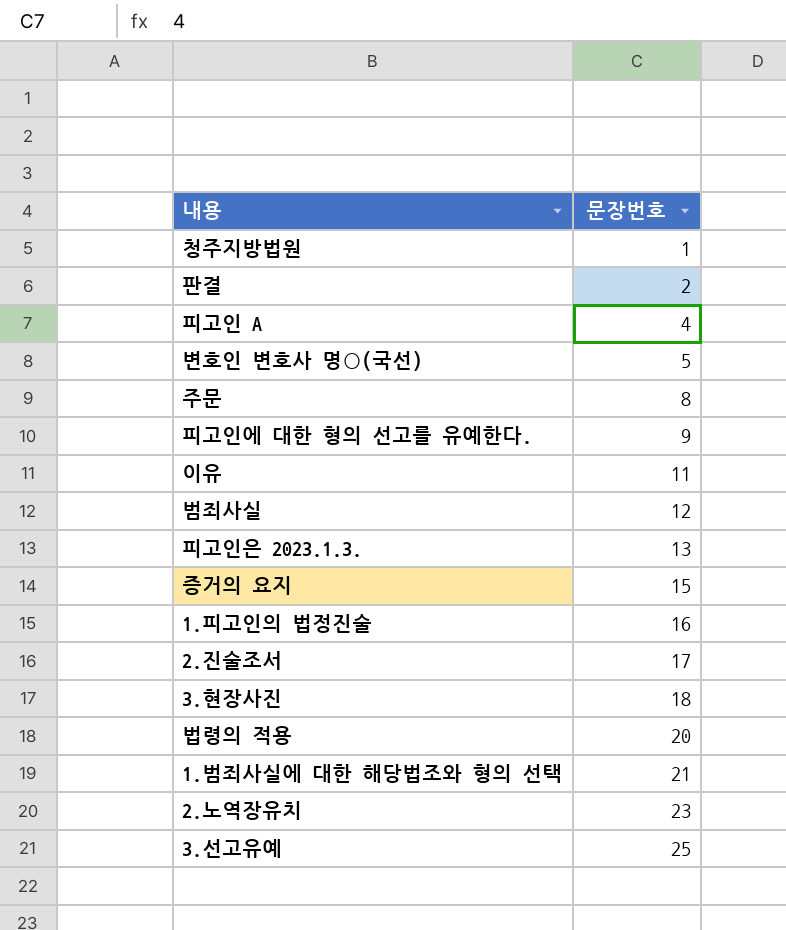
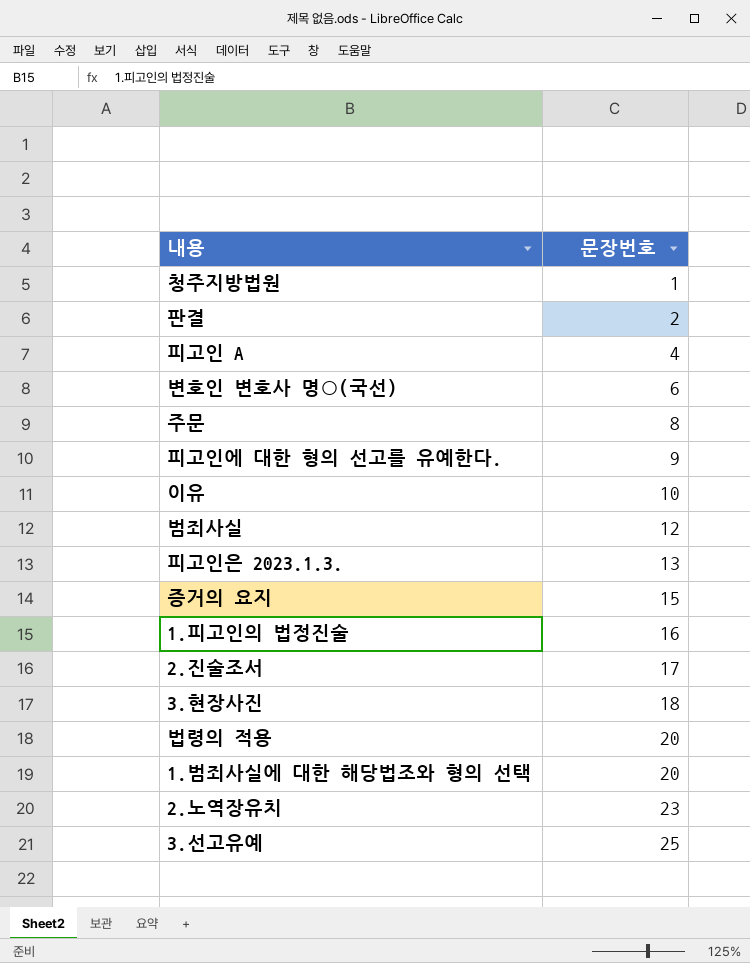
변호인 변호사 명○(국선) | 문장번호: 5 -> 6
이유 | 문장번호: 11 -> 10
1.범죄사실에 대한 해당법조와 형의 선택 | 문장번호: 21 -> 20

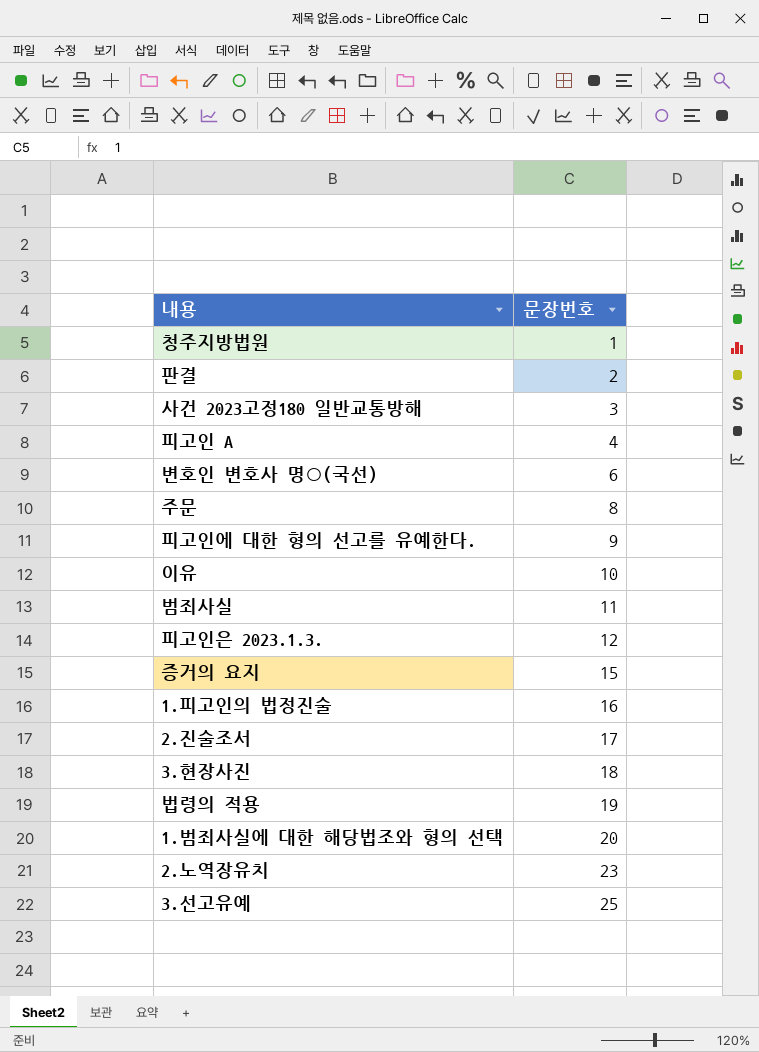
row 사건 2023고정180 일반교통방해: none -> 3
범죄사실 | 문장번호: 12 -> 11
피고인은 2023.1.3. | 문장번호: 13 -> 12
법령의 적용 | 문장번호: 20 -> 19

